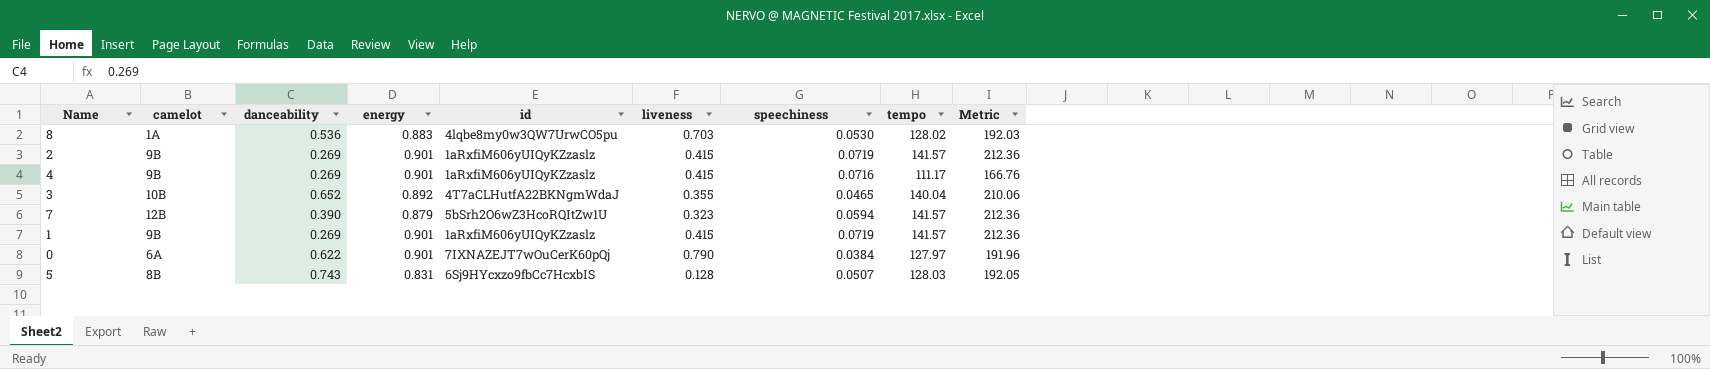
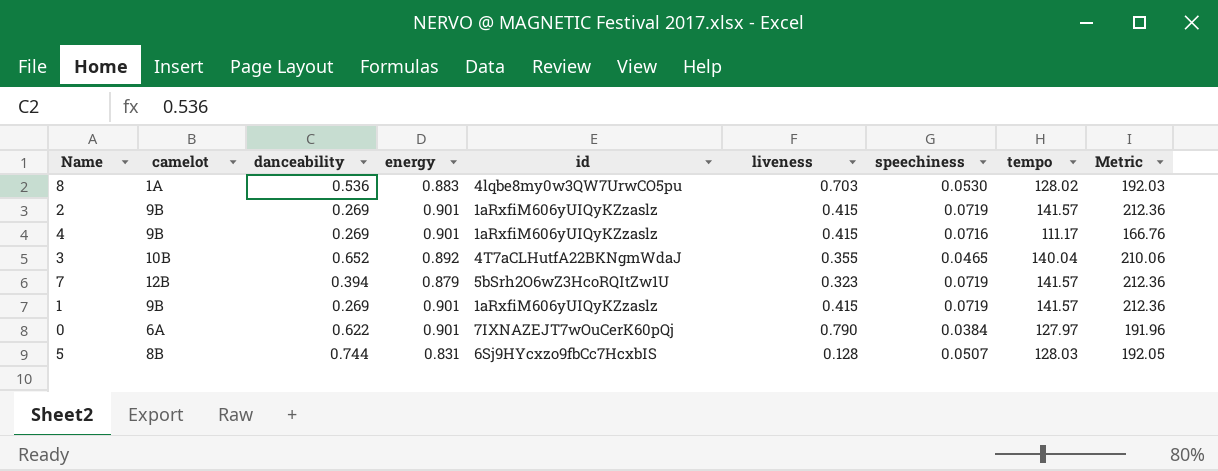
7 | danceability: 0.390 -> 0.394
7 | speechiness: 0.0594 -> 0.0719
5 | danceability: 0.743 -> 0.744

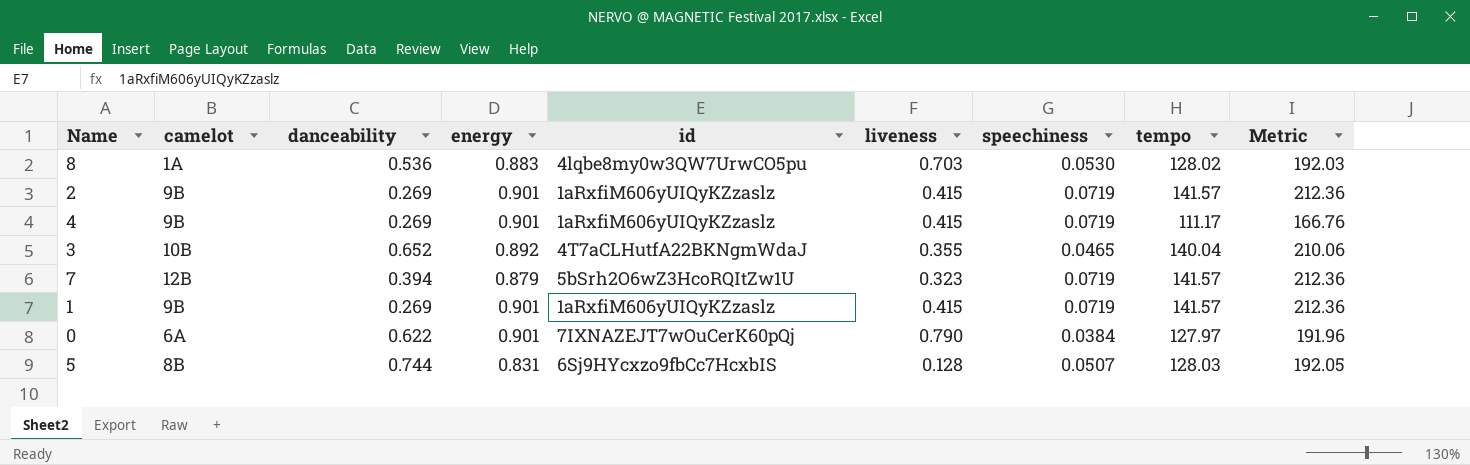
4 | speechiness: 0.0716 -> 0.0719

